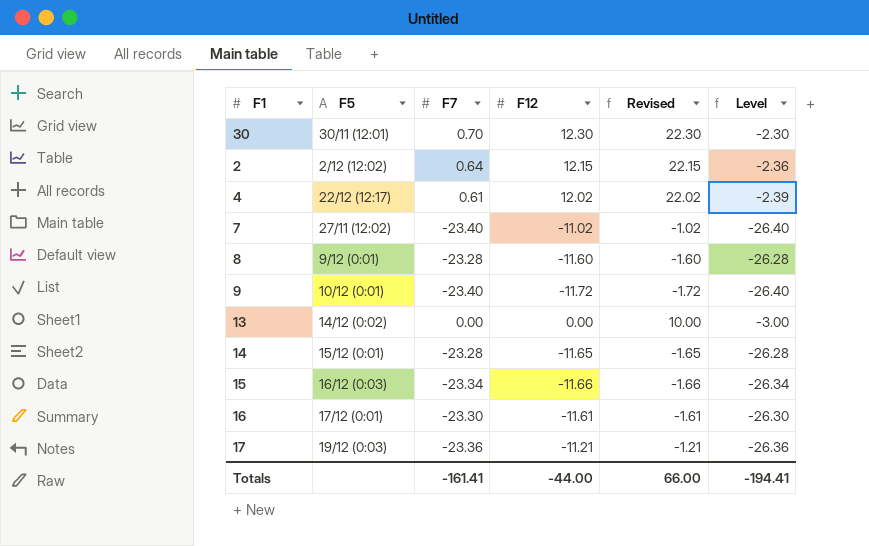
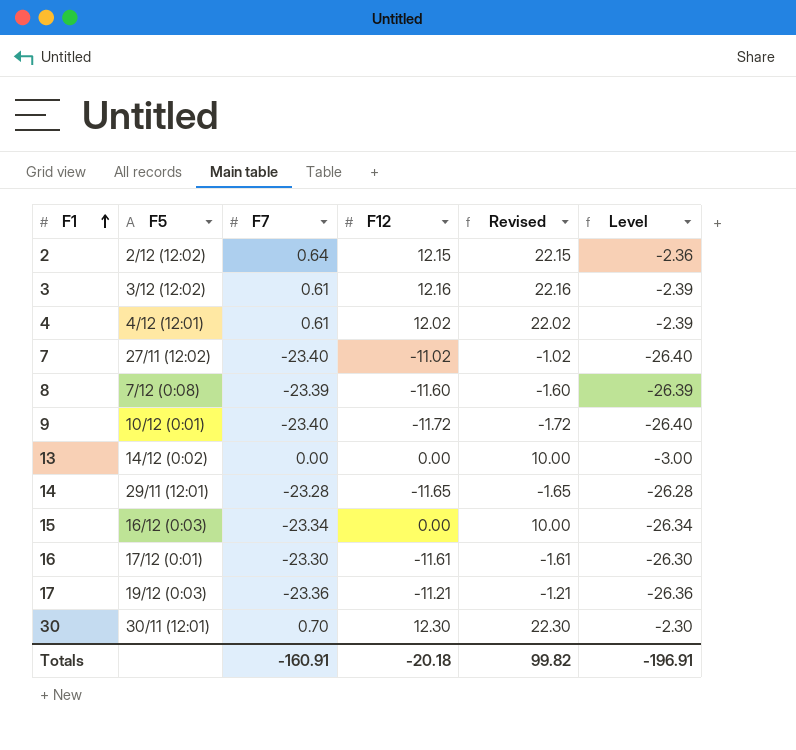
row order: none -> F1 ascending
row 3: none -> 3/12 (12:02) | 0.61 | 12.16 | 22.16 | -2.39
4 | F5: 22/12 (12:17) -> 4/12 (12:01)
8 | F5: 9/12 (0:01) -> 7/12 (0:08)
8 | F7: -23.28 -> -23.39
8 | Level: -26.28 -> -26.39
14 | F5: 15/12 (0:01) -> 29/11 (12:01)
15 | F12: -11.66 -> 0.00
15 | Revised: -1.66 -> 10.00
Totals | F7: -161.41 -> -160.91
Totals | F12: -44.00 -> -20.18
Totals | Revised: 66.00 -> 99.82
Totals | Level: -194.41 -> -196.91

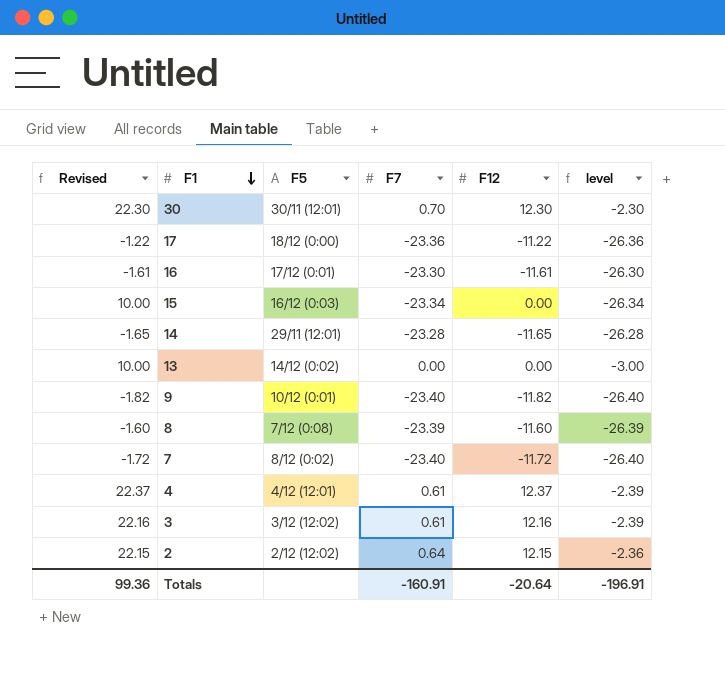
row order: F1 ascending -> F1 descending
column Revised | position: 5 -> 1
column name: Level -> level
17 | Revised: -1.21 -> -1.22
17 | F5: 19/12 (0:03) -> 18/12 (0:00)
17 | F12: -11.21 -> -11.22
9 | Revised: -1.72 -> -1.82
9 | F12: -11.72 -> -11.82
7 | Revised: -1.02 -> -1.72
7 | F5: 27/11 (12:02) -> 8/12 (0:02)
7 | F12: -11.02 -> -11.72
4 | Revised: 22.02 -> 22.37
4 | F12: 12.02 -> 12.37
Totals | Revised: 99.82 -> 99.36
Totals | F12: -20.18 -> -20.64

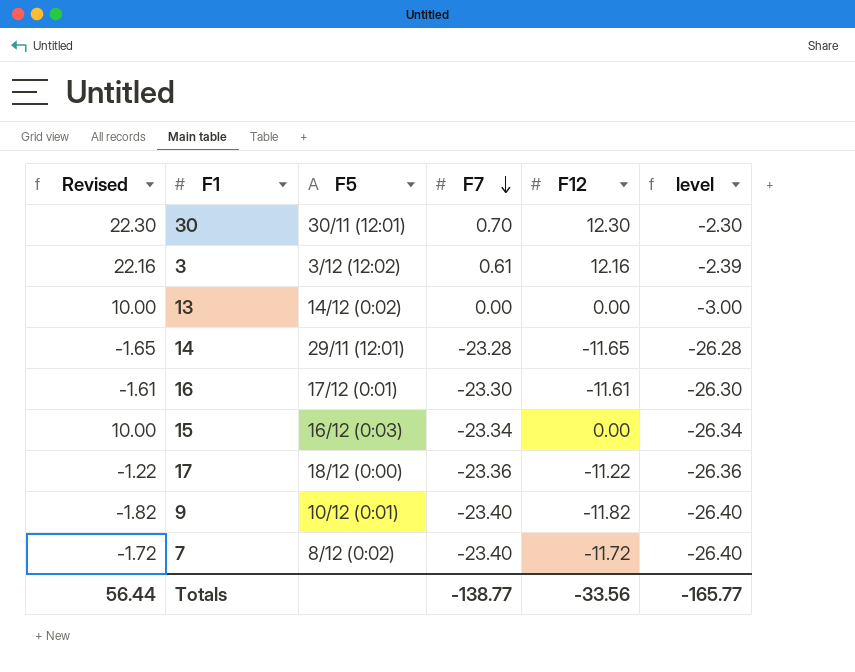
row order: F1 descending -> F7 descending
row 8: -1.60 | 7/12 (0:08) | -23.39 | -11.60 | -26.39 -> none
row 4: 22.37 | 4/12 (12:01) | 0.61 | 12.37 | -2.39 -> none
row 2: 22.15 | 2/12 (12:02) | 0.64 | 12.15 | -2.36 -> none
Totals | Revised: 99.36 -> 56.44
Totals | F7: -160.91 -> -138.77
Totals | F12: -20.64 -> -33.56
Totals | level: -196.91 -> -165.77

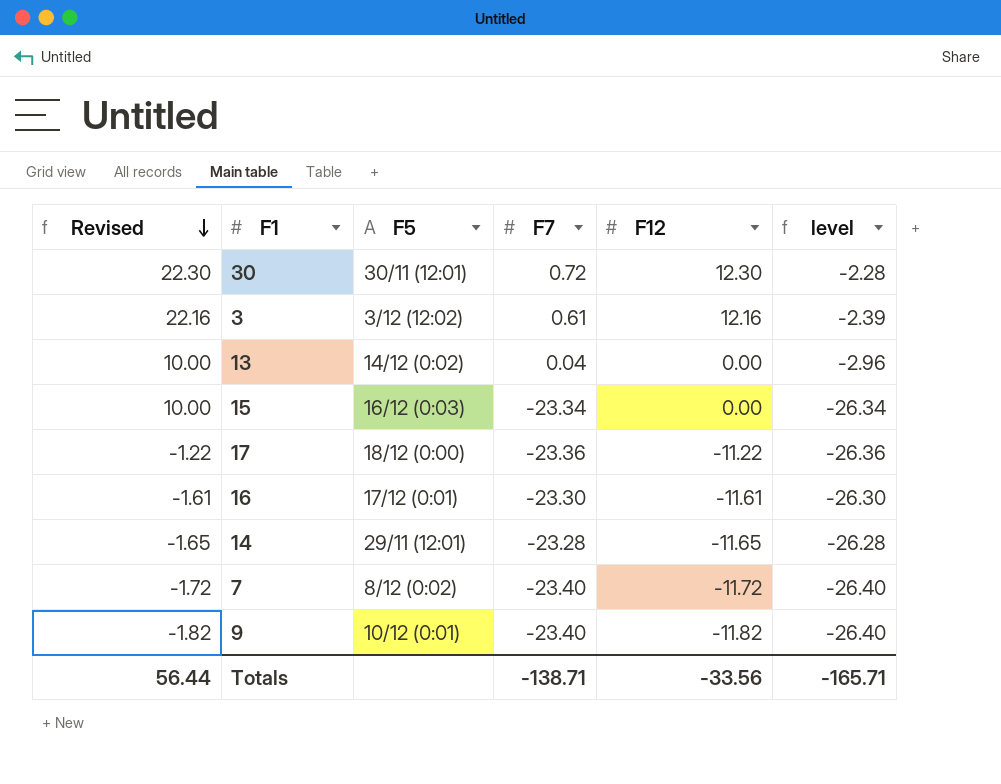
row order: F7 descending -> Revised descending
30 | F7: 0.70 -> 0.72
30 | level: -2.30 -> -2.28
13 | F7: 0.00 -> 0.04
13 | level: -3.00 -> -2.96
Totals | F7: -138.77 -> -138.71
Totals | level: -165.77 -> -165.71

